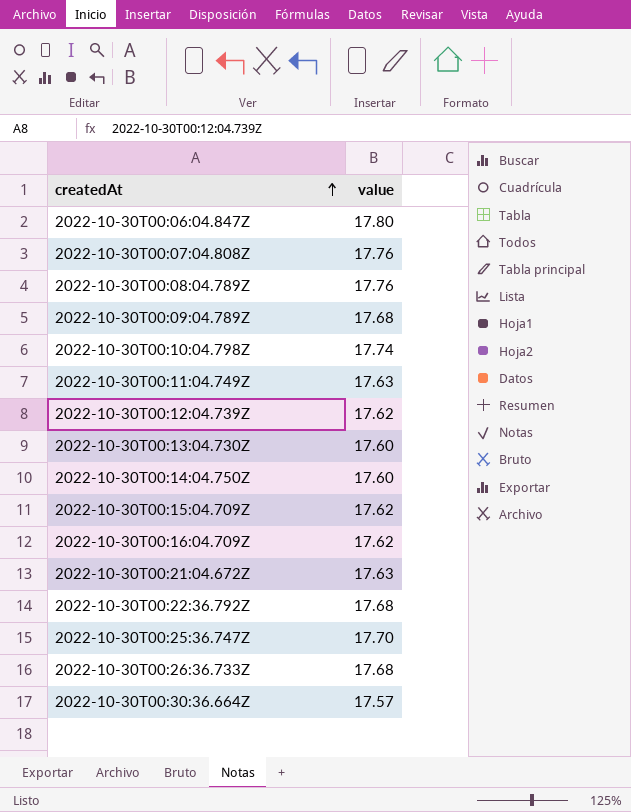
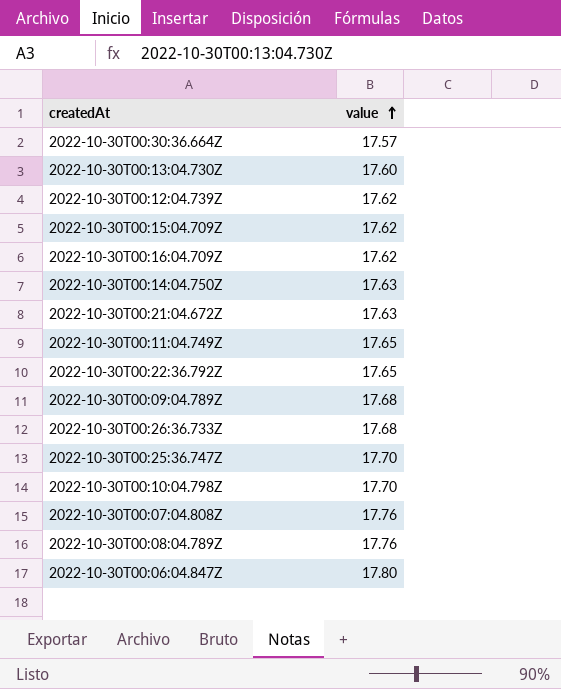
row order: createdAt ascending -> value ascending
2022-10-30T00:14:04.750Z | value: 17.60 -> 17.63
2022-10-30T00:11:04.749Z | value: 17.63 -> 17.65
2022-10-30T00:22:36.792Z | value: 17.68 -> 17.65
2022-10-30T00:10:04.798Z | value: 17.74 -> 17.70

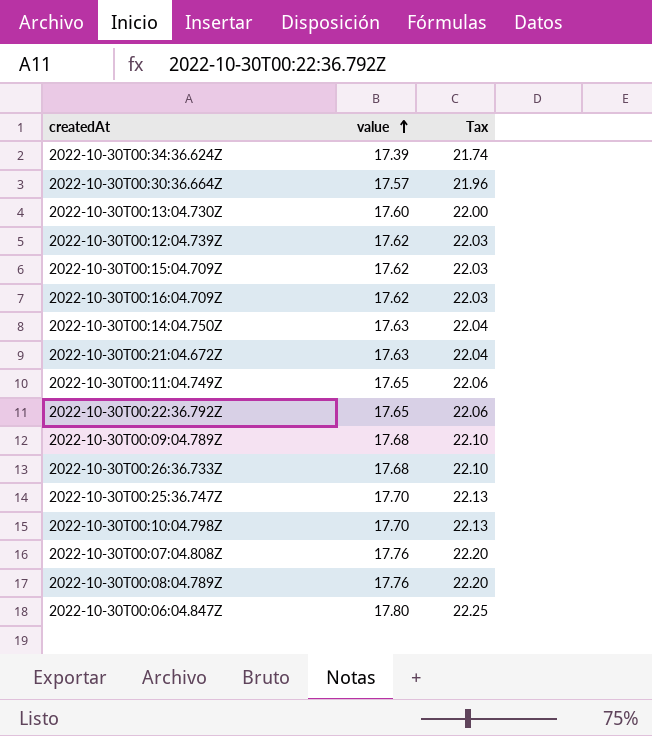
column Tax | formula: none -> [value] * 1.25
row 2022-10-30T00:34:36.624Z: none -> 17.39 | 21.74

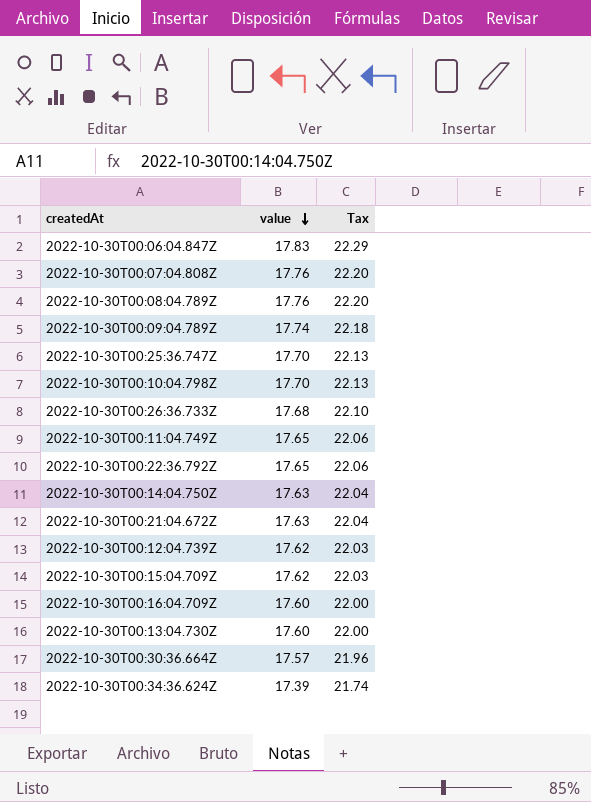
row order: value ascending -> value descending
2022-10-30T00:06:04.847Z | value: 17.80 -> 17.83
2022-10-30T00:06:04.847Z | Tax: 22.25 -> 22.29
2022-10-30T00:09:04.789Z | value: 17.68 -> 17.74
2022-10-30T00:09:04.789Z | Tax: 22.10 -> 22.18
2022-10-30T00:16:04.709Z | value: 17.62 -> 17.60
2022-10-30T00:16:04.709Z | Tax: 22.03 -> 22.00

